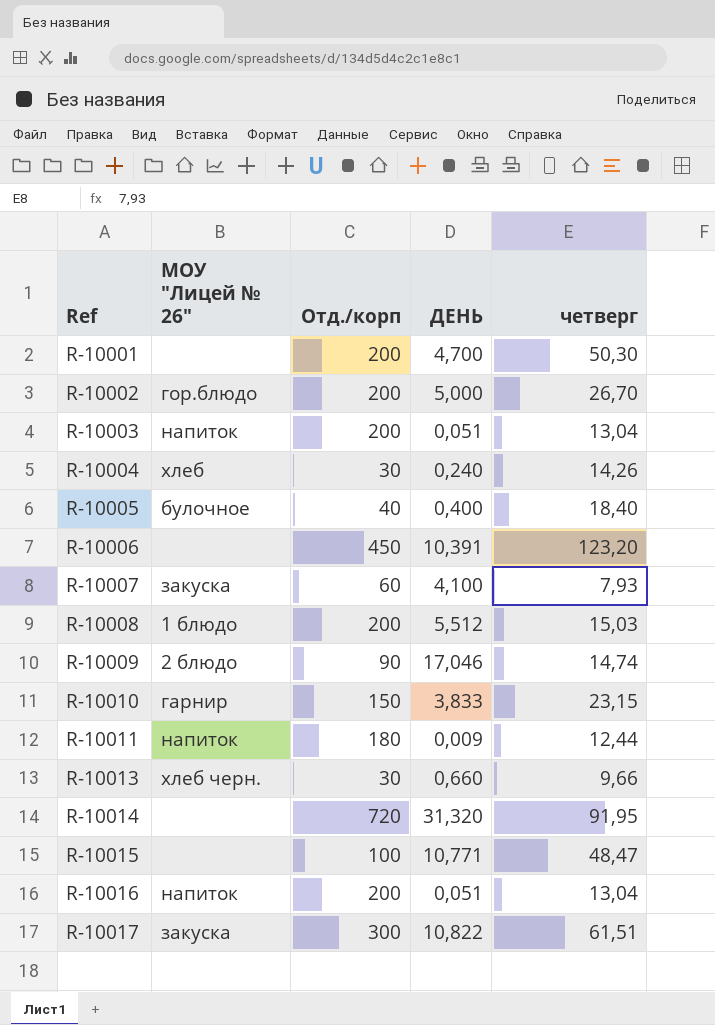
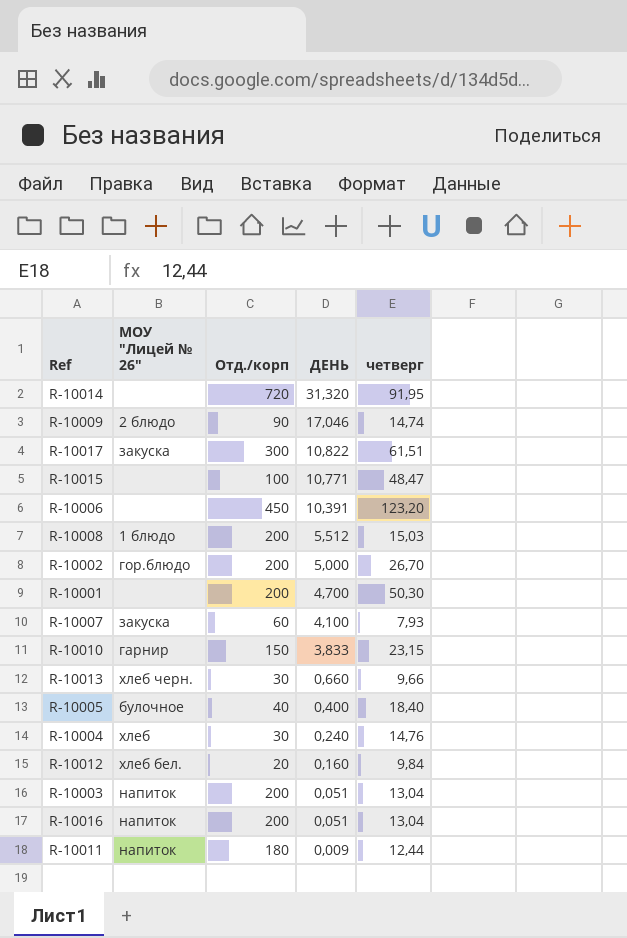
row order: Ref ascending -> ДЕНЬ descending
R-10004 | четверг: 14,26 -> 14,76
row R-10012: none -> хлеб бел. | 20 | 0,160 | 9,84

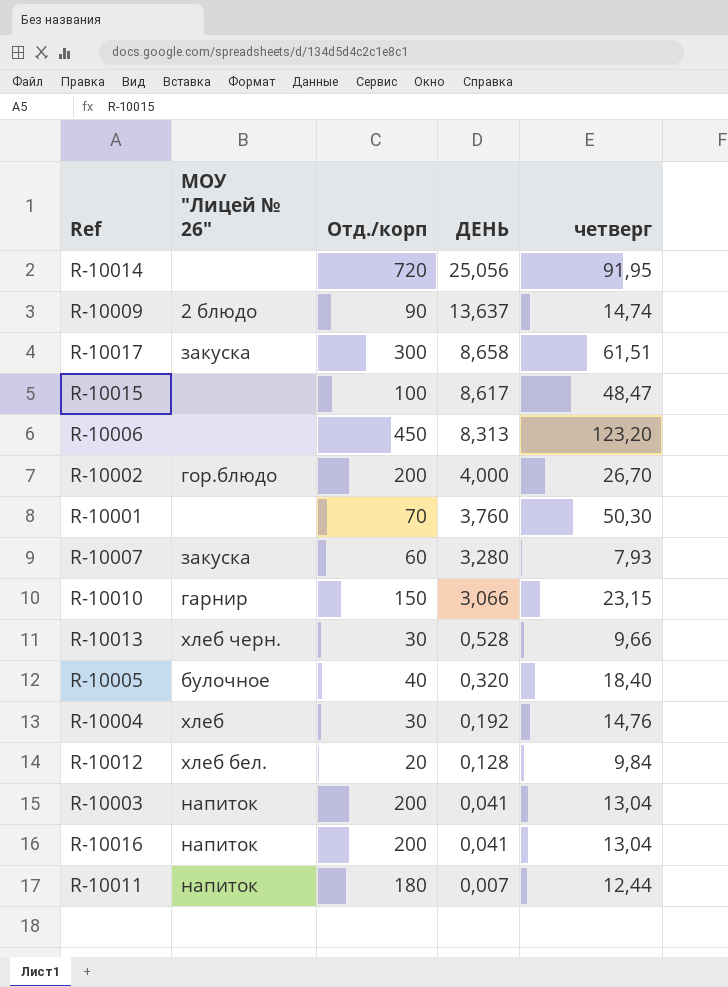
row R-10008: 1 блюдо | 200 | 5,512 | 15,03 -> none
R-10014 | ДЕНЬ: 31,320 -> 25,056
R-10009 | ДЕНЬ: 17,046 -> 13,637
R-10017 | ДЕНЬ: 10,822 -> 8,658
R-10015 | ДЕНЬ: 10,771 -> 8,617
R-10006 | ДЕНЬ: 10,391 -> 8,313
R-10002 | ДЕНЬ: 5,000 -> 4,000
R-10001 | Отд./корп: 200 -> 70
R-10001 | ДЕНЬ: 4,700 -> 3,760
R-10007 | ДЕНЬ: 4,100 -> 3,280
R-10010 | ДЕНЬ: 3,833 -> 3,066
R-10013 | ДЕНЬ: 0,660 -> 0,528
R-10005 | ДЕНЬ: 0,400 -> 0,320
R-10004 | ДЕНЬ: 0,240 -> 0,192
R-10012 | ДЕНЬ: 0,160 -> 0,128
R-10003 | ДЕНЬ: 0,051 -> 0,041
R-10016 | ДЕНЬ: 0,051 -> 0,041
R-10011 | ДЕНЬ: 0,009 -> 0,007

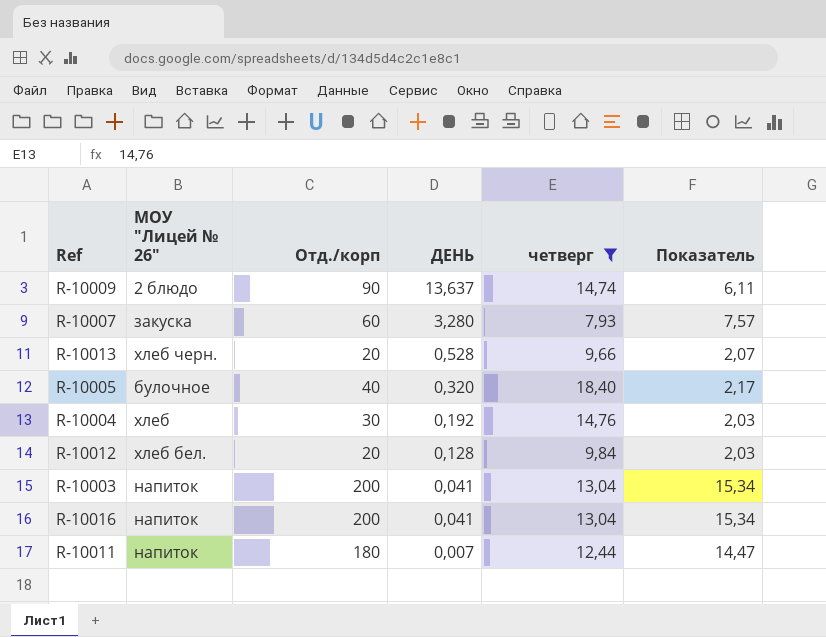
filter: none -> четверг <= 18,40
column Показатель | formula: none -> [Отд./корп] / [четверг]
R-10013 | Отд./корп: 30 -> 20

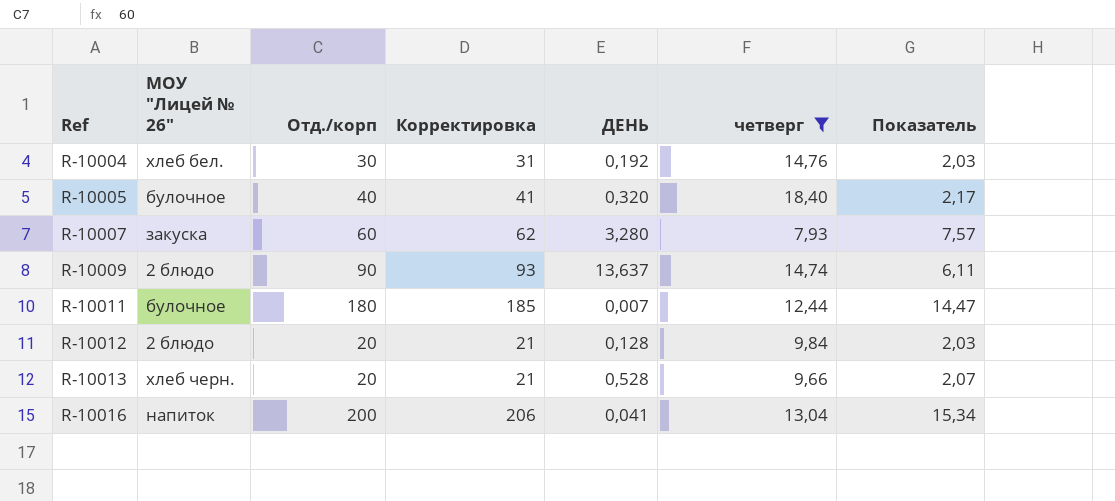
row order: ДЕНЬ descending -> Ref ascending
column Корректировка | formula: none -> [Отд./корп] * 1,03
row R-10003: напиток | 200 | 0,041 | 13,04 | 15,34 -> none
R-10004 | МОУ "Лицей № 26": хлеб -> хлеб бел.
R-10011 | МОУ "Лицей № 26": напиток -> булочное
R-10012 | МОУ "Лицей № 26": хлеб бел. -> 2 блюдо

